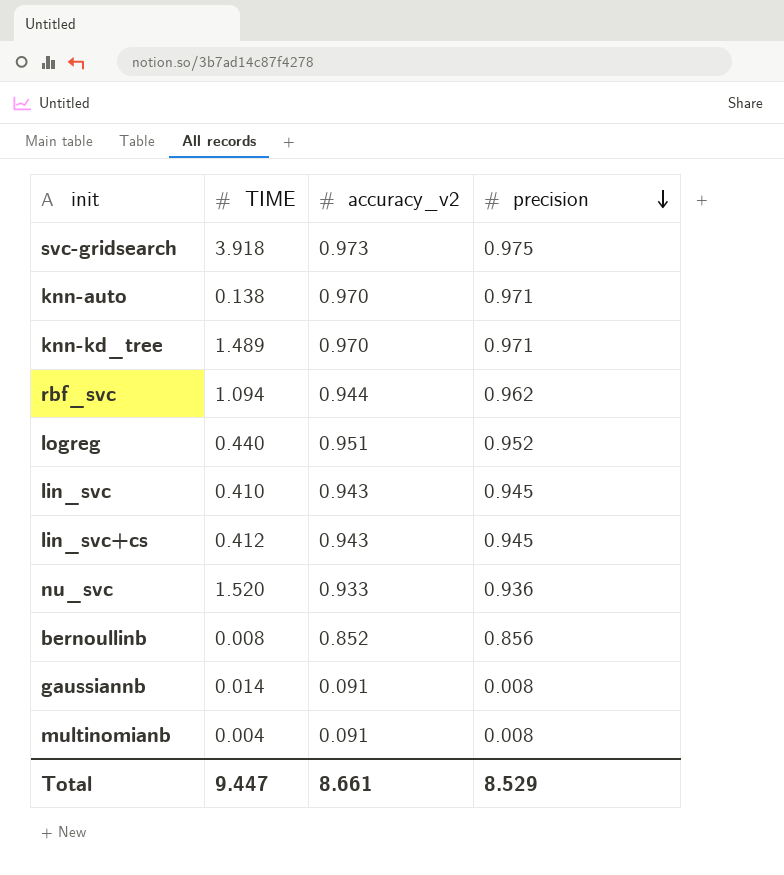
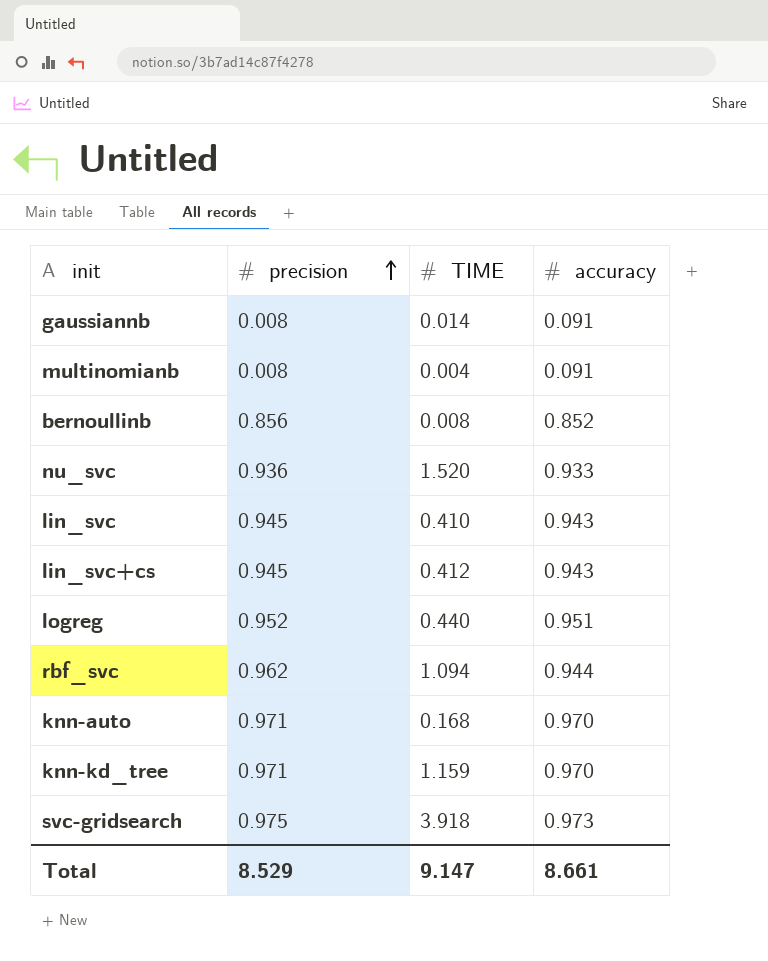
row order: precision descending -> precision ascending
column precision | position: 4 -> 2
column name: accuracy_v2 -> accuracy
knn-auto | TIME: 0.138 -> 0.168
knn-kd_tree | TIME: 1.489 -> 1.159
Total | TIME: 9.447 -> 9.147

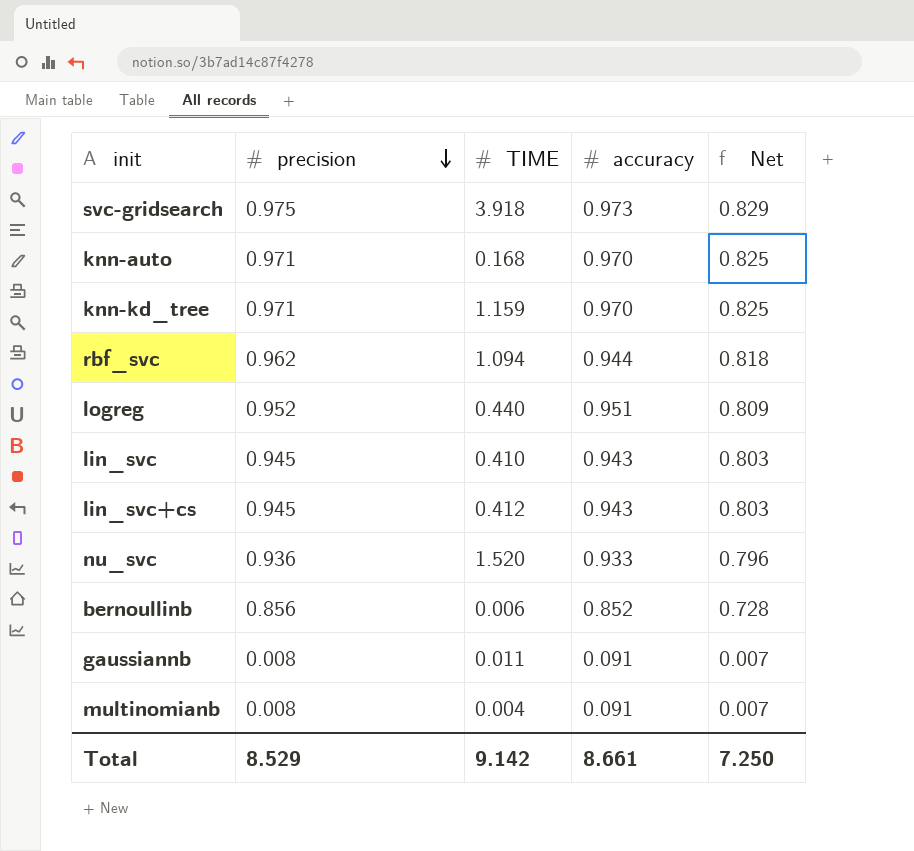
row order: precision ascending -> precision descending
column Net | formula: none -> [precision] * 0.85
bernoullinb | TIME: 0.008 -> 0.006
gaussiannb | TIME: 0.014 -> 0.011
Total | TIME: 9.147 -> 9.142

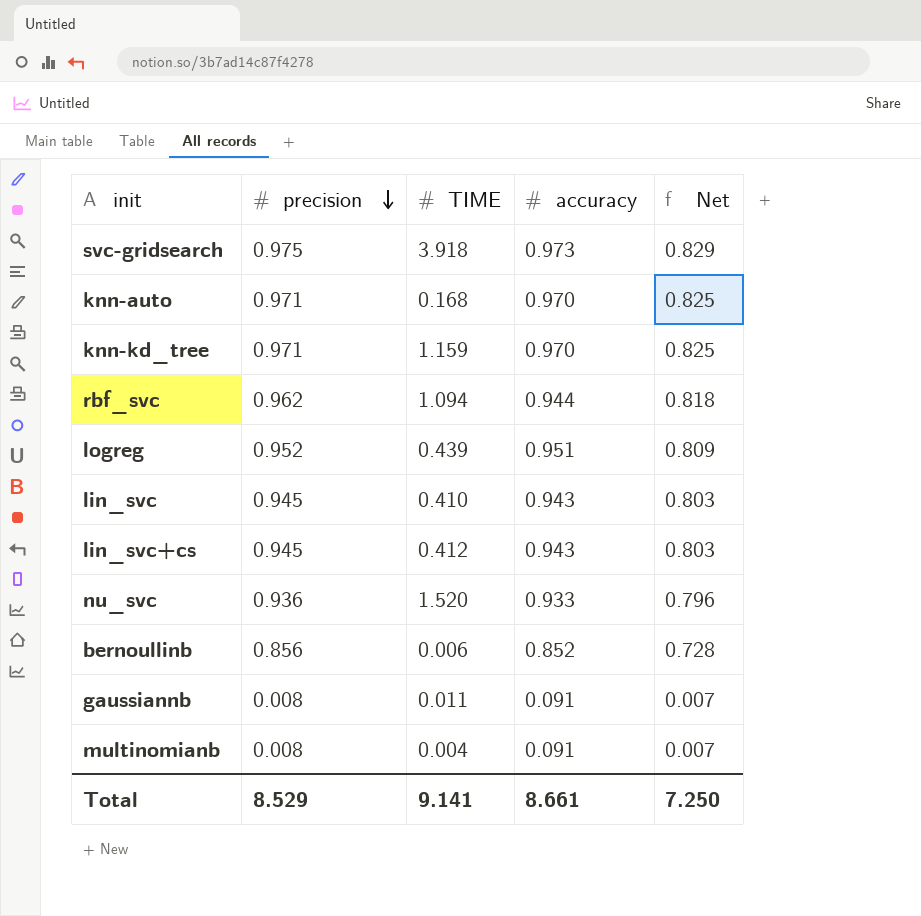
logreg | TIME: 0.440 -> 0.439
Total | TIME: 9.142 -> 9.141

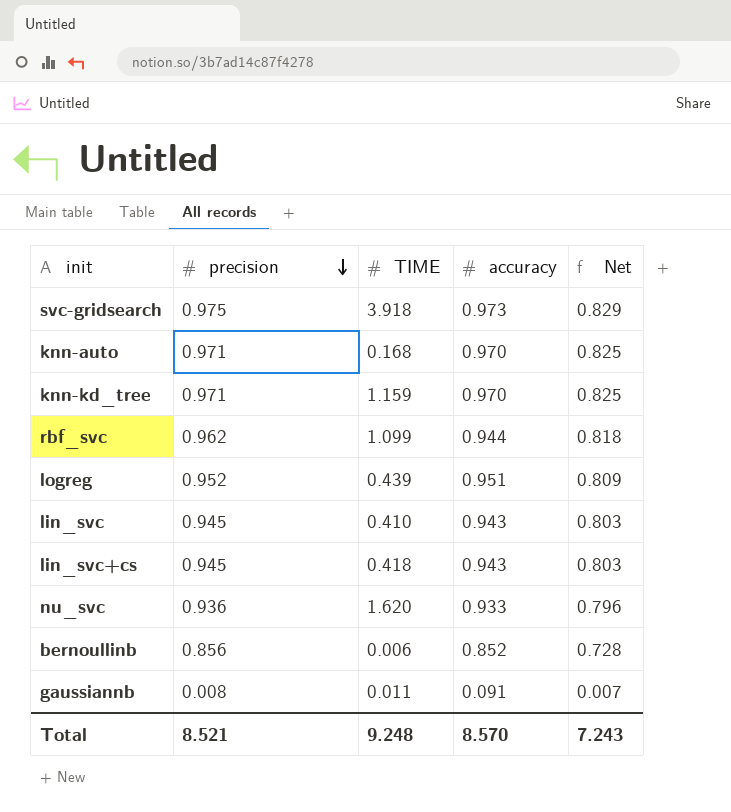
row multinomianb: 0.008 | 0.004 | 0.091 | 0.007 -> none
rbf_svc | TIME: 1.094 -> 1.099
lin_svc+cs | TIME: 0.412 -> 0.418
nu_svc | TIME: 1.520 -> 1.620
Total | precision: 8.529 -> 8.521
Total | TIME: 9.141 -> 9.248
Total | accuracy: 8.661 -> 8.570
Total | Net: 7.250 -> 7.243

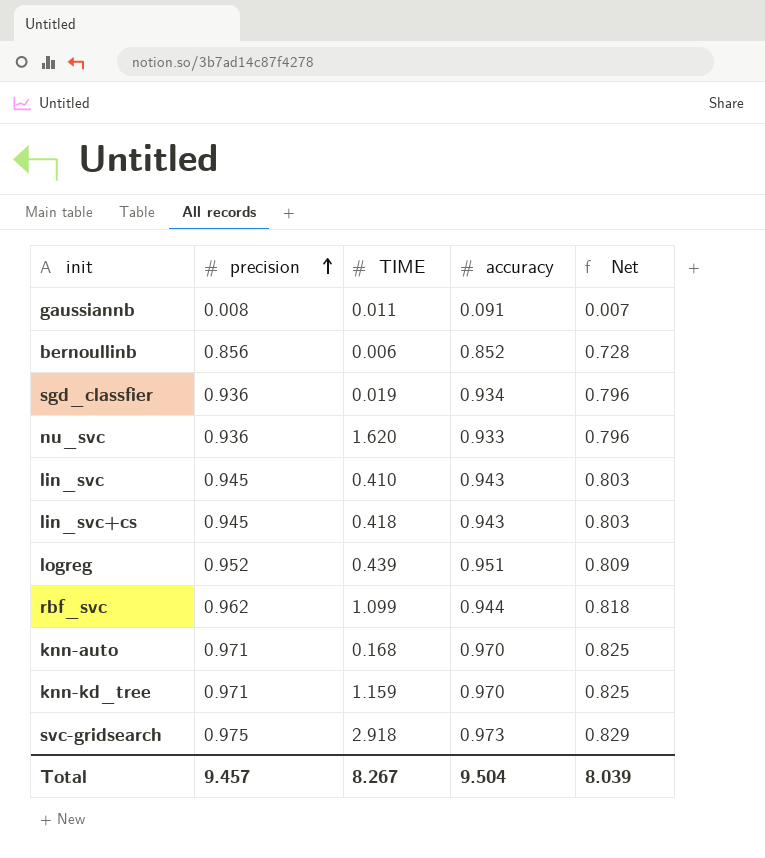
row order: precision descending -> precision ascending
row sgd_classfier: none -> 0.936 | 0.019 | 0.934 | 0.796
svc-gridsearch | TIME: 3.918 -> 2.918
Total | precision: 8.521 -> 9.457
Total | TIME: 9.248 -> 8.267
Total | accuracy: 8.570 -> 9.504
Total | Net: 7.243 -> 8.039

